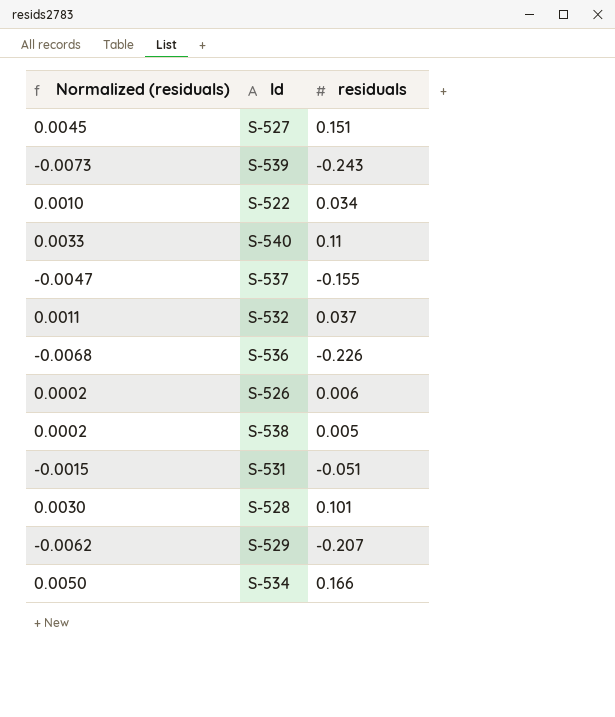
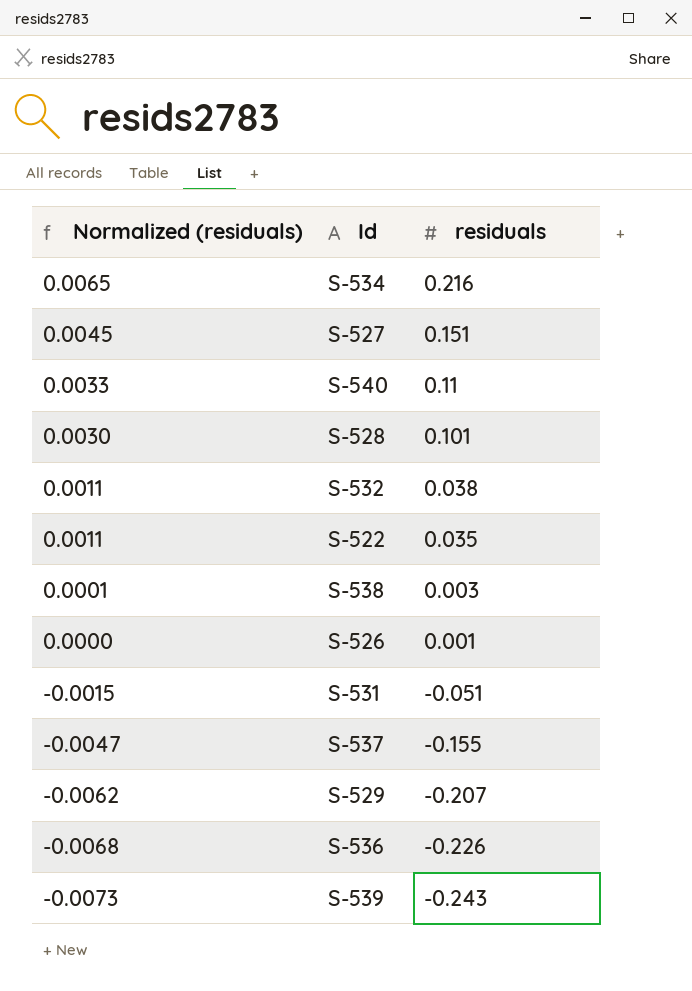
row order: none -> Normalized (residuals) descending
S-534 | Normalized (residuals): 0.0050 -> 0.0065
S-534 | residuals: 0.166 -> 0.216
S-532 | residuals: 0.037 -> 0.038
S-522 | Normalized (residuals): 0.0010 -> 0.0011
S-522 | residuals: 0.034 -> 0.035
S-538 | Normalized (residuals): 0.0002 -> 0.0001
S-538 | residuals: 0.005 -> 0.003
S-526 | Normalized (residuals): 0.0002 -> 0.0000
S-526 | residuals: 0.006 -> 0.001

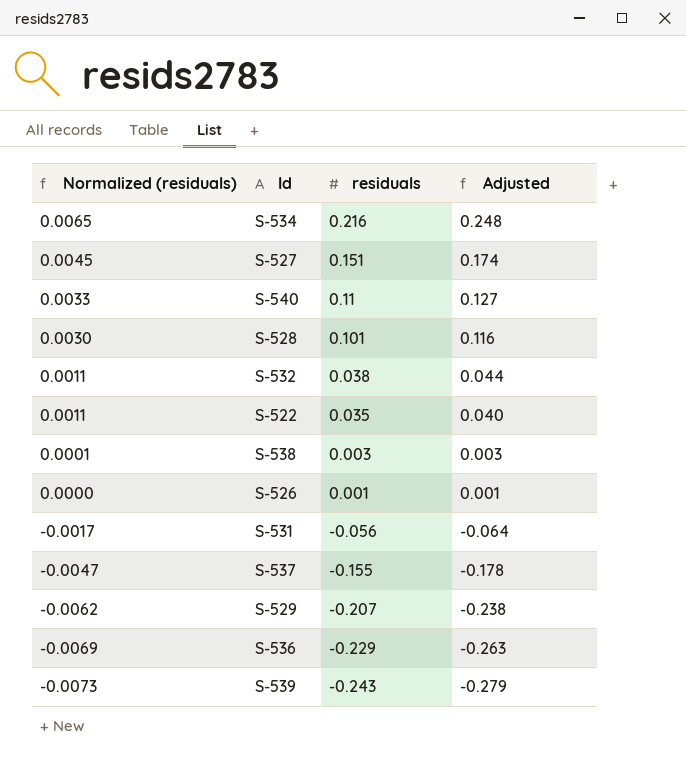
column Adjusted | formula: none -> [residuals] * 1.15
S-531 | Normalized (residuals): -0.0015 -> -0.0017
S-531 | residuals: -0.051 -> -0.056
S-536 | Normalized (residuals): -0.0068 -> -0.0069
S-536 | residuals: -0.226 -> -0.229

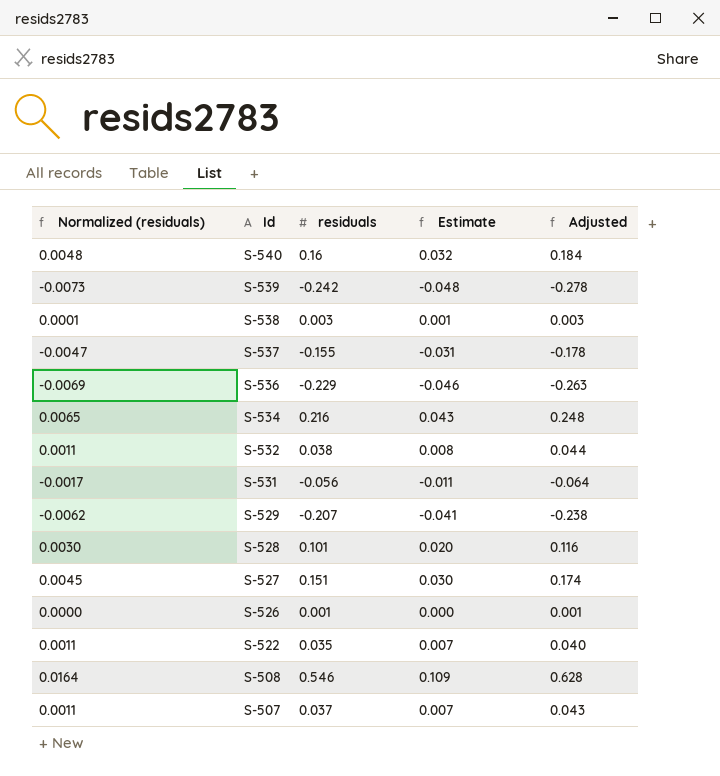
row order: Normalized (residuals) descending -> Id descending
column Estimate | formula: none -> [residuals] * 0.2
S-540 | Normalized (residuals): 0.0033 -> 0.0048
S-540 | residuals: 0.11 -> 0.16
S-540 | Adjusted: 0.127 -> 0.184
S-539 | residuals: -0.243 -> -0.242
S-539 | Adjusted: -0.279 -> -0.278
row S-508: none -> 0.0164 | 0.546 | 0.109 | 0.628
row S-507: none -> 0.0011 | 0.037 | 0.007 | 0.043

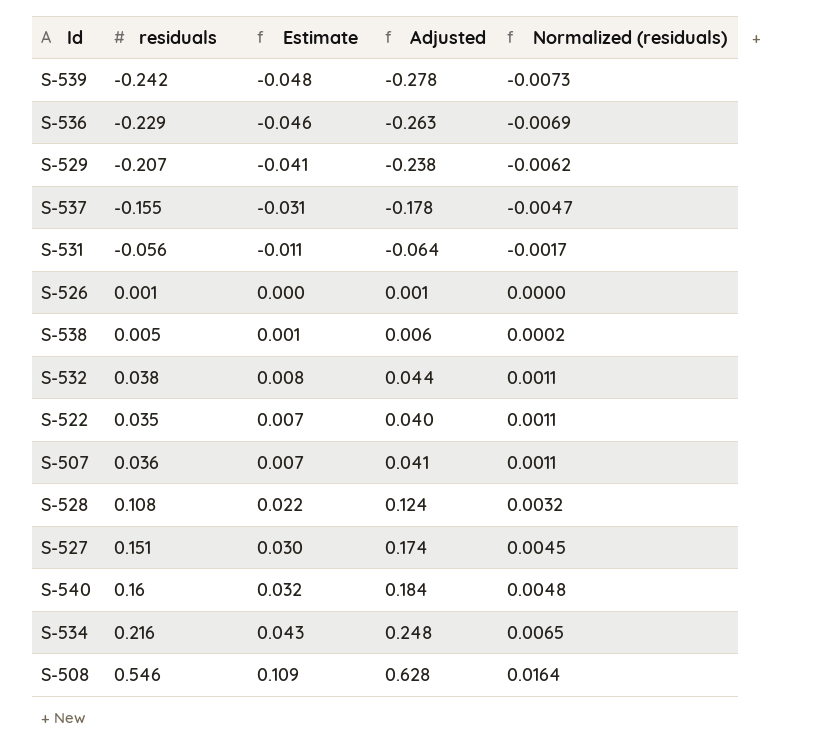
row order: Id descending -> Normalized (residuals) ascending
column Normalized (residuals) | position: 1 -> 5
S-538 | residuals: 0.003 -> 0.005
S-538 | Adjusted: 0.003 -> 0.006
S-538 | Normalized (residuals): 0.0001 -> 0.0002
S-507 | residuals: 0.037 -> 0.036
S-507 | Adjusted: 0.043 -> 0.041
S-528 | residuals: 0.101 -> 0.108
S-528 | Estimate: 0.020 -> 0.022
S-528 | Adjusted: 0.116 -> 0.124
S-528 | Normalized (residuals): 0.0030 -> 0.0032

